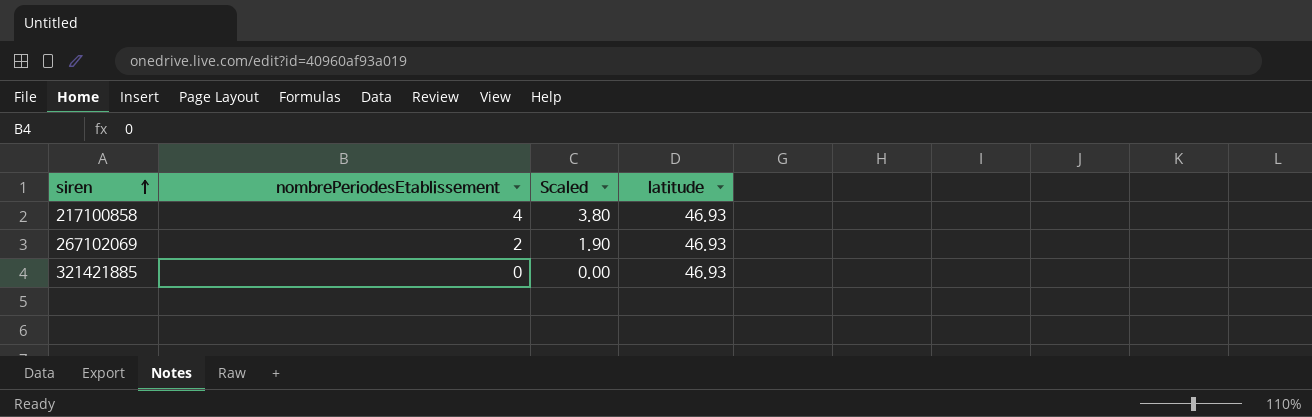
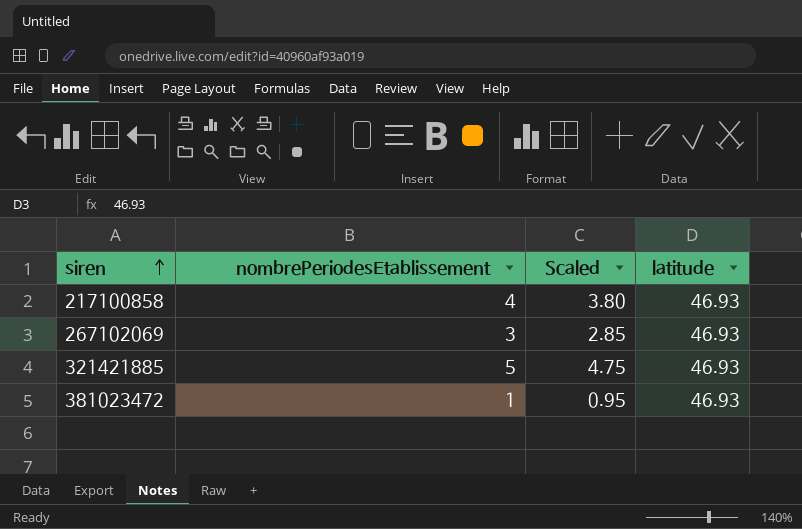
267102069 | nombrePeriodesEtablissement: 2 -> 3
267102069 | Scaled: 1.90 -> 2.85
321421885 | nombrePeriodesEtablissement: 0 -> 5
321421885 | Scaled: 0.00 -> 4.75
row 381023472: none -> 1 | 0.95 | 46.93

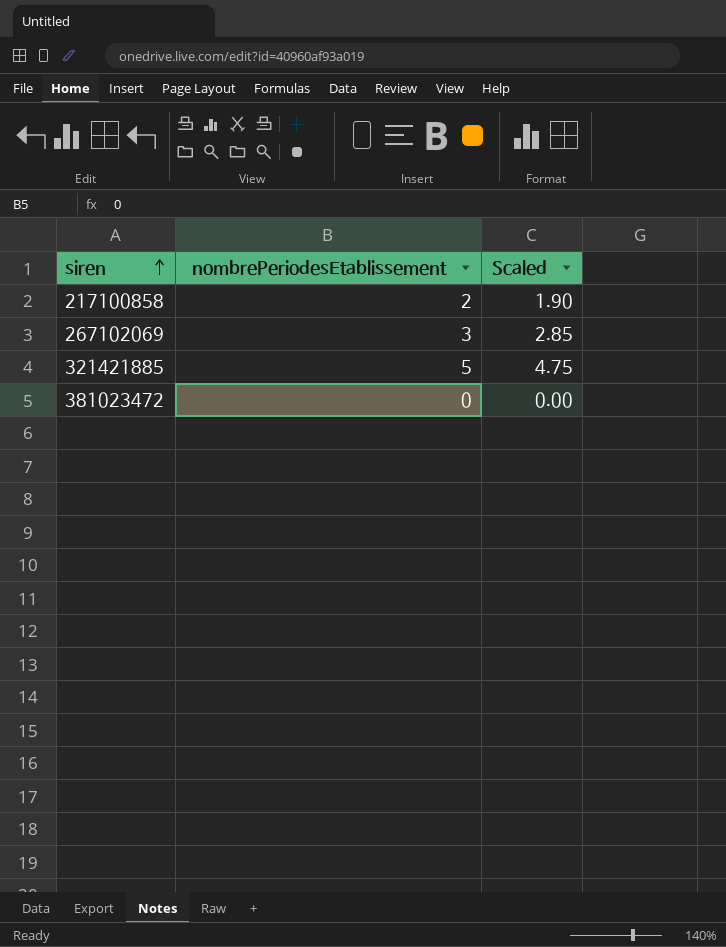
column latitude | position: 4 -> none
217100858 | nombrePeriodesEtablissement: 4 -> 2
217100858 | Scaled: 3.80 -> 1.90
381023472 | nombrePeriodesEtablissement: 1 -> 0
381023472 | Scaled: 0.95 -> 0.00

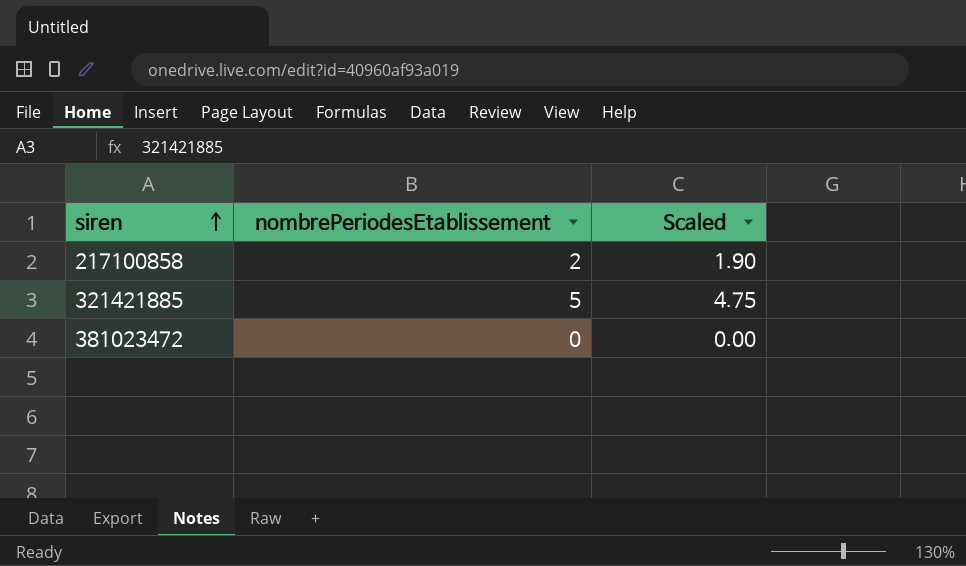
row 267102069: 3 | 2.85 -> none

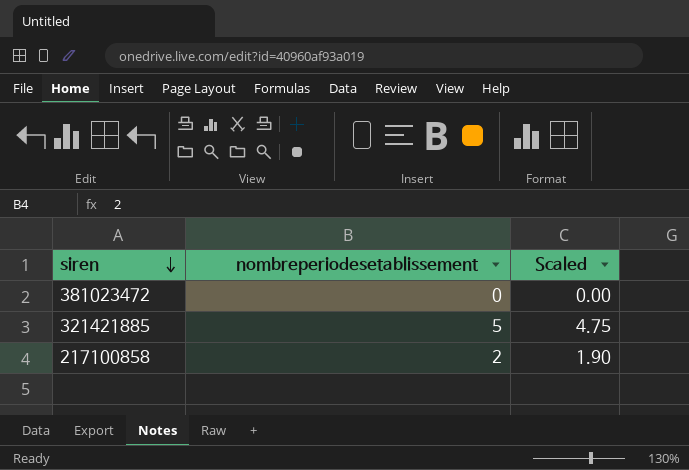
row order: siren ascending -> siren descending
column name: nombrePeriodesEtablissement -> nombreperiodesetablissement

